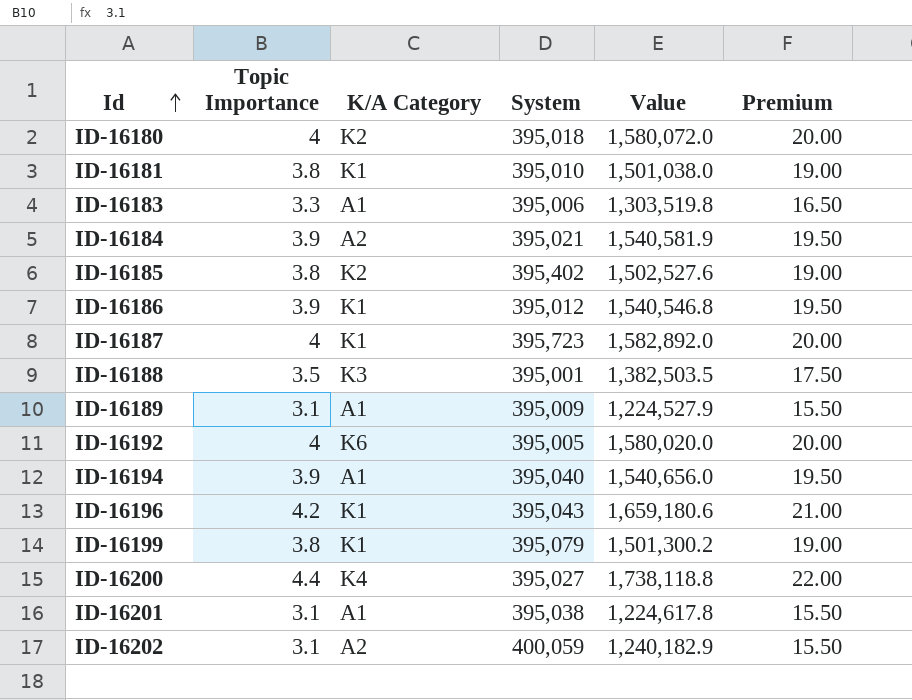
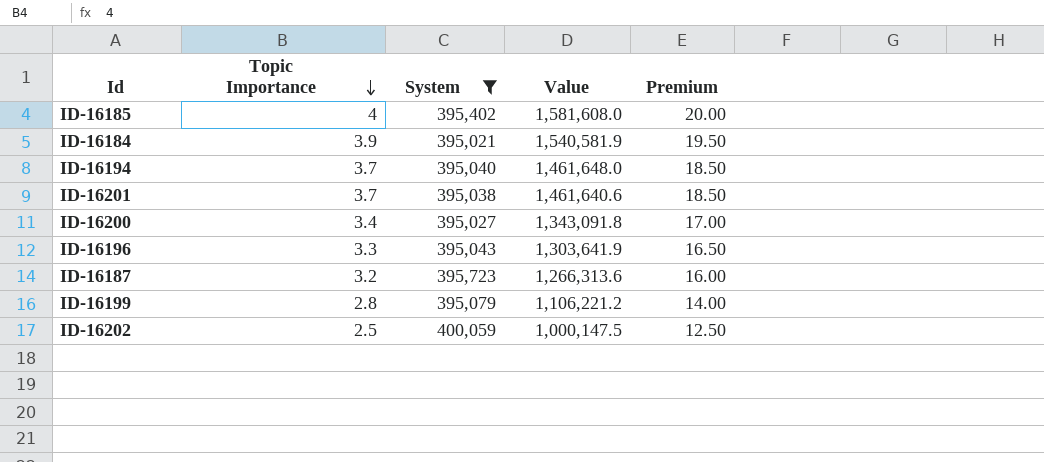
filter: none -> System >= 395,021
row order: Id ascending -> Topic Importance descending
column K/A Category | position: 3 -> none
ID-16185 | Topic Importance: 3.8 -> 4
ID-16185 | Value: 1,502,527.6 -> 1,581,608.0
ID-16185 | Premium: 19.00 -> 20.00
ID-16194 | Topic Importance: 3.9 -> 3.7
ID-16194 | Value: 1,540,656.0 -> 1,461,648.0
ID-16194 | Premium: 19.50 -> 18.50
ID-16201 | Topic Importance: 3.1 -> 3.7
ID-16201 | Value: 1,224,617.8 -> 1,461,640.6
ID-16201 | Premium: 15.50 -> 18.50
ID-16200 | Topic Importance: 4.4 -> 3.4
ID-16200 | Value: 1,738,118.8 -> 1,343,091.8
ID-16200 | Premium: 22.00 -> 17.00
ID-16196 | Topic Importance: 4.2 -> 3.3
ID-16196 | Value: 1,659,180.6 -> 1,303,641.9
ID-16196 | Premium: 21.00 -> 16.50
ID-16187 | Topic Importance: 4 -> 3.2
ID-16187 | Value: 1,582,892.0 -> 1,266,313.6
ID-16187 | Premium: 20.00 -> 16.00
ID-16199 | Topic Importance: 3.8 -> 2.8
ID-16199 | Value: 1,501,300.2 -> 1,106,221.2
ID-16199 | Premium: 19.00 -> 14.00
ID-16202 | Topic Importance: 3.1 -> 2.5
ID-16202 | Value: 1,240,182.9 -> 1,000,147.5
ID-16202 | Premium: 15.50 -> 12.50

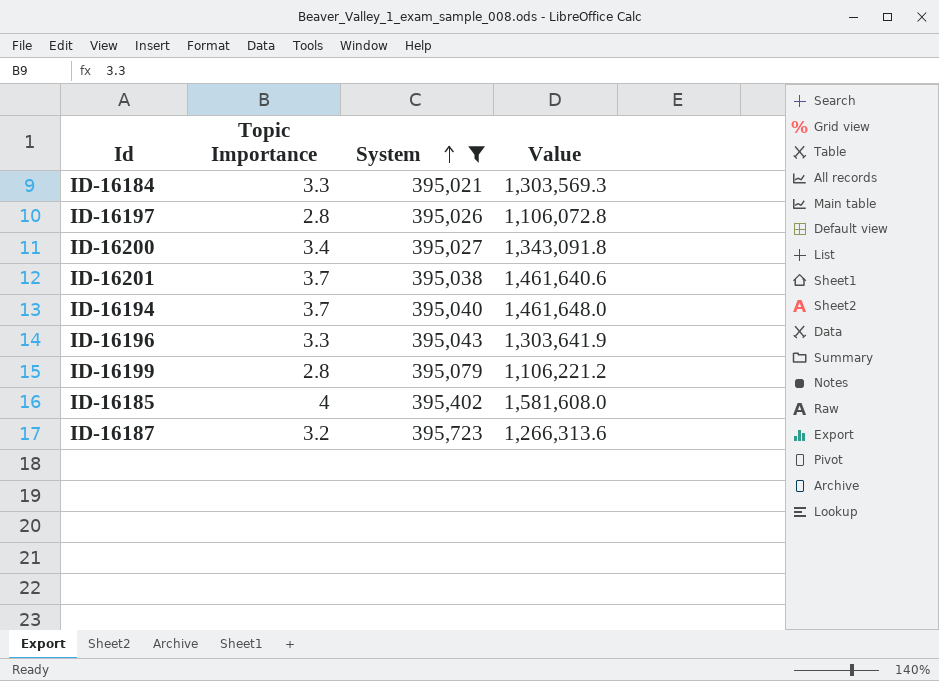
row order: Topic Importance descending -> System ascending
column Premium | formula: [Topic Importance] * 5 -> none
row ID-16202: 2.5 | 400,059 | 1,000,147.5 | 12.50 -> none
ID-16184 | Topic Importance: 3.9 -> 3.3
ID-16184 | Value: 1,540,581.9 -> 1,303,569.3
row ID-16197: none -> 2.8 | 395,026 | 1,106,072.8

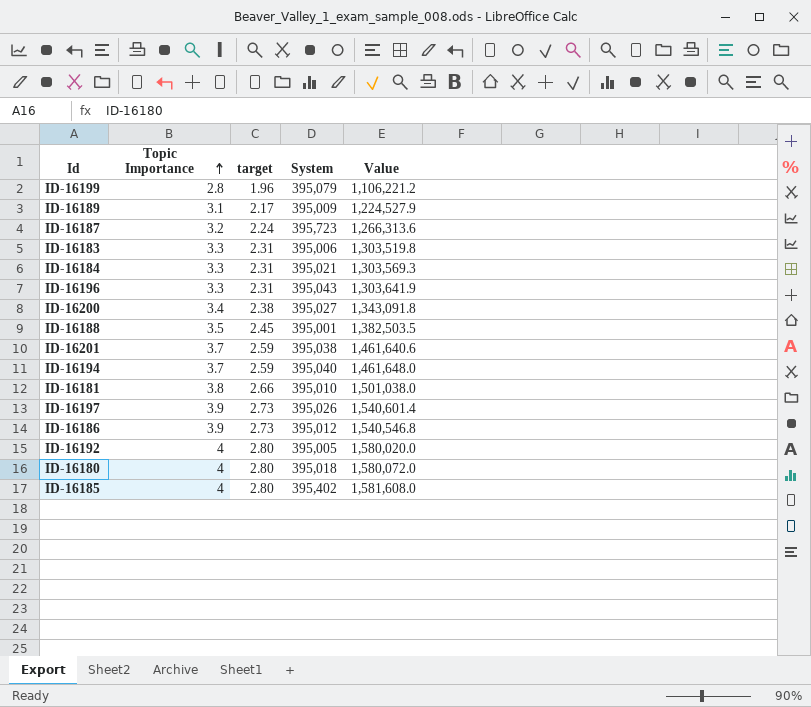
filter: System >= 395,021 -> none
row order: System ascending -> Topic Importance ascending
column target | formula: none -> [Topic Importance] * 0.7
ID-16197 | Topic Importance: 2.8 -> 3.9
ID-16197 | Value: 1,106,072.8 -> 1,540,601.4

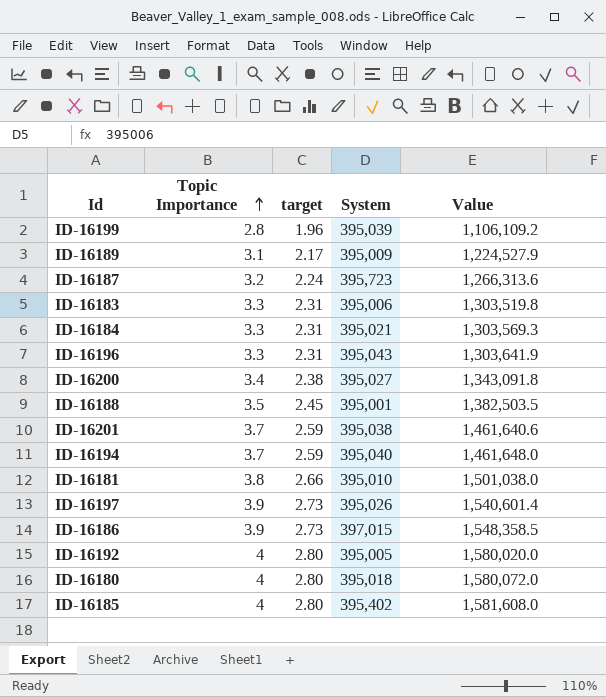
ID-16199 | System: 395,079 -> 395,039
ID-16199 | Value: 1,106,221.2 -> 1,106,109.2
ID-16186 | System: 395,012 -> 397,015
ID-16186 | Value: 1,540,546.8 -> 1,548,358.5

